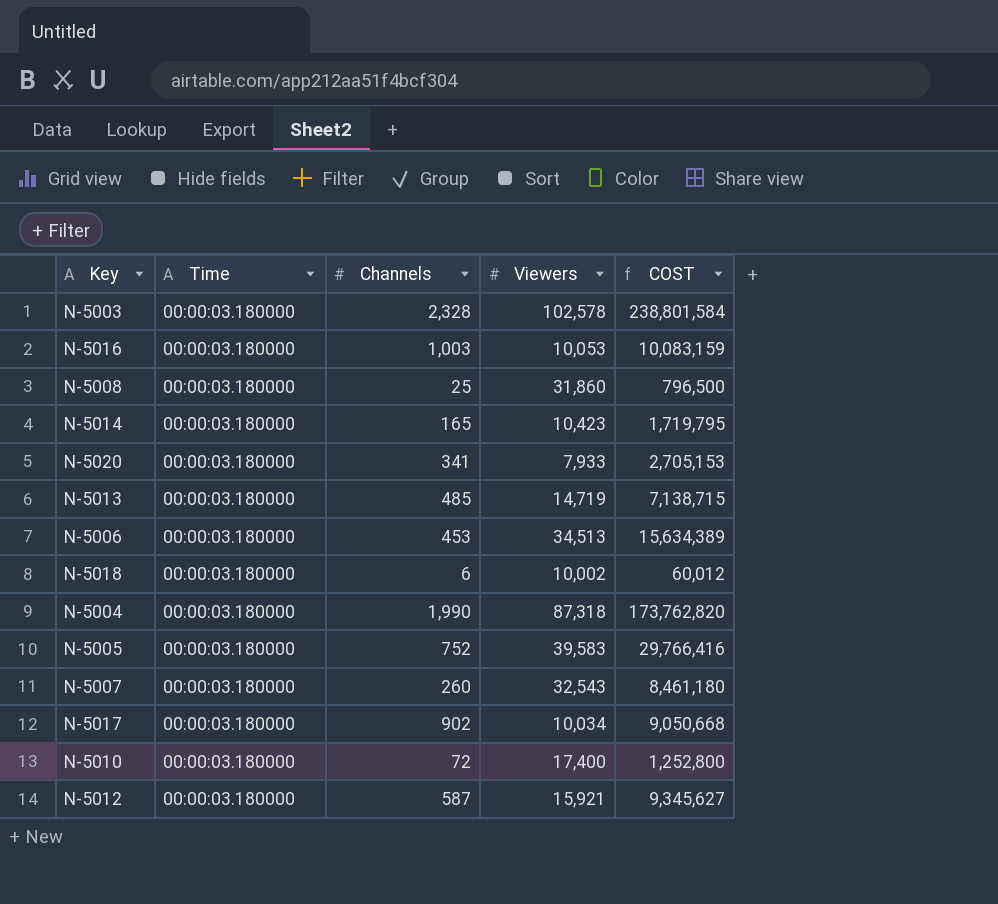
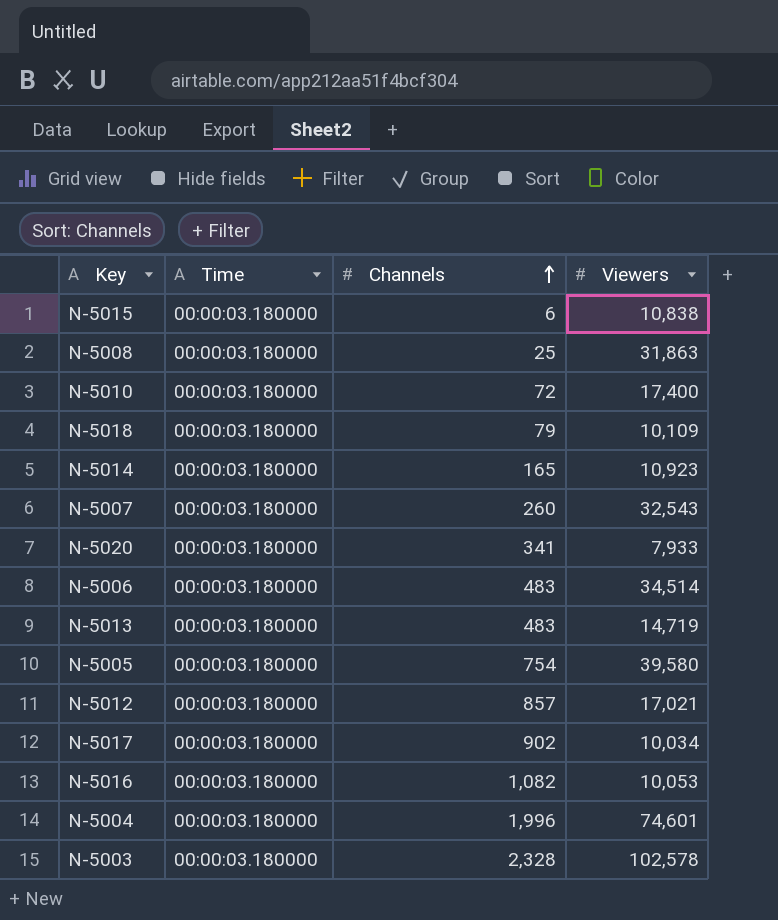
row order: none -> Channels ascending
column COST | formula: [Channels] * [Viewers] -> none
row N-5015: none -> 00:00:03.180000 | 6 | 10,838
N-5008 | Viewers: 31,860 -> 31,863
N-5018 | Channels: 6 -> 79
N-5018 | Viewers: 10,002 -> 10,109
N-5014 | Viewers: 10,423 -> 10,923
N-5006 | Channels: 453 -> 483
N-5006 | Viewers: 34,513 -> 34,514
N-5013 | Channels: 485 -> 483
N-5005 | Channels: 752 -> 754
N-5005 | Viewers: 39,583 -> 39,580
N-5012 | Channels: 587 -> 857
N-5012 | Viewers: 15,921 -> 17,021
N-5016 | Channels: 1,003 -> 1,082
N-5004 | Channels: 1,990 -> 1,996
N-5004 | Viewers: 87,318 -> 74,601

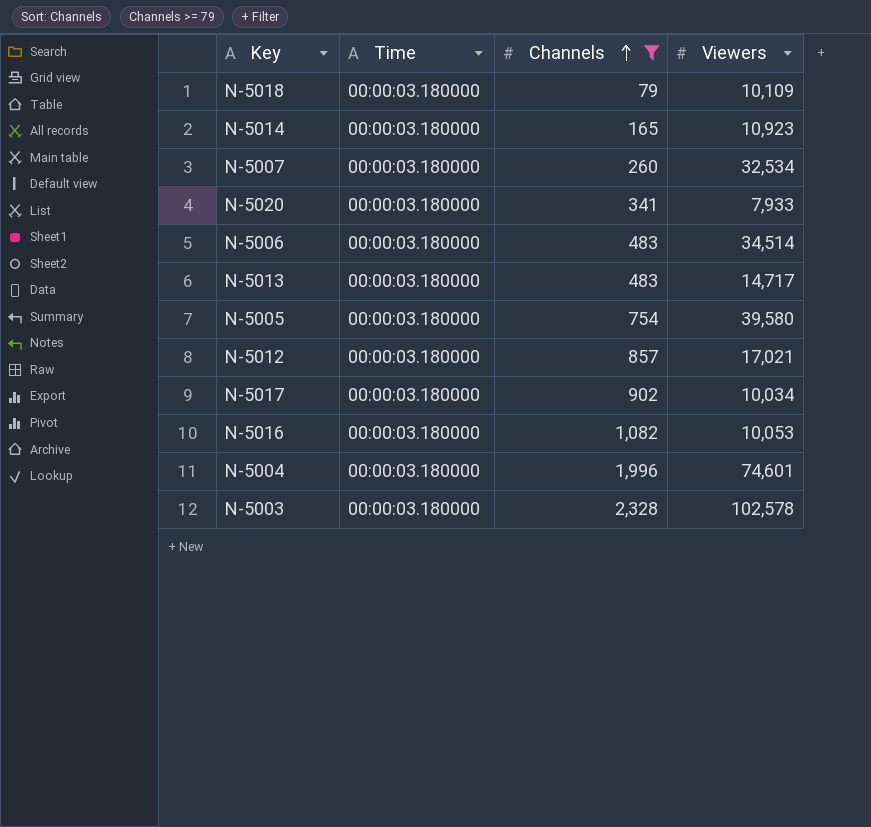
filter: none -> Channels >= 79
N-5007 | Viewers: 32,543 -> 32,534
N-5013 | Viewers: 14,719 -> 14,717

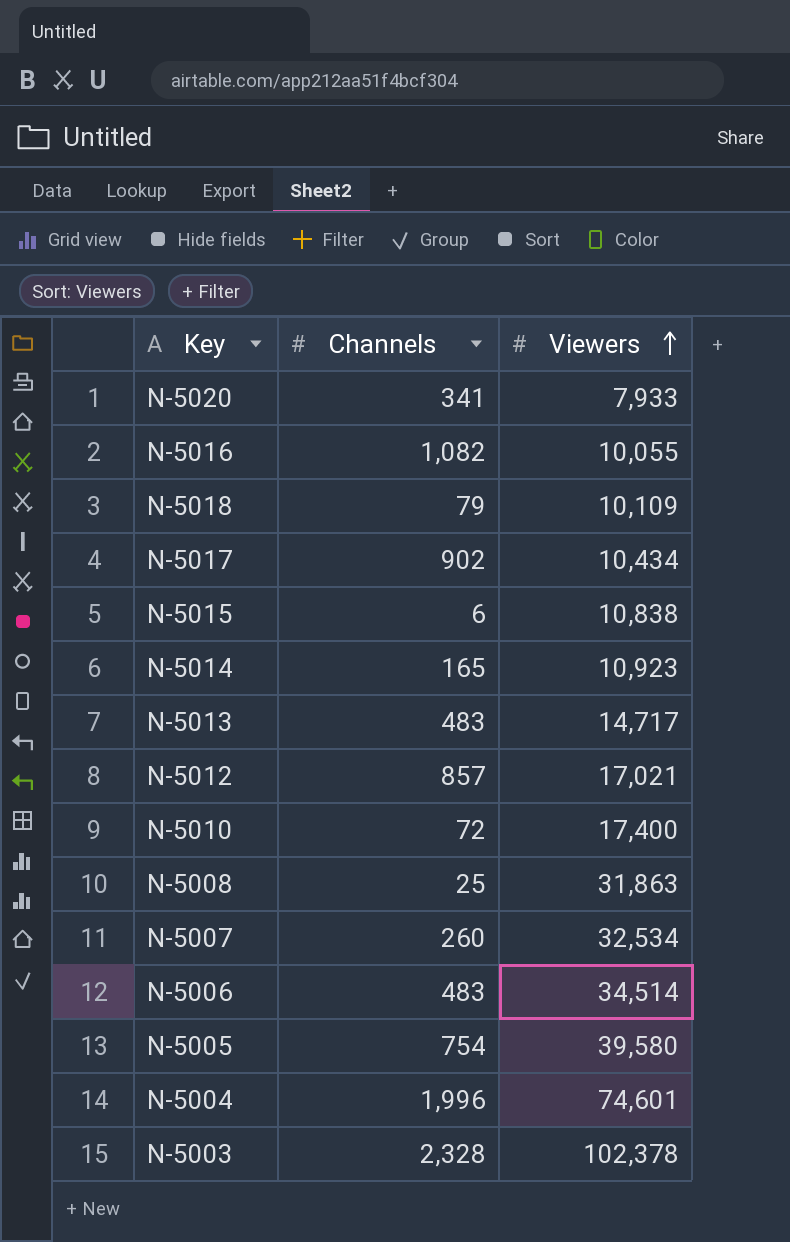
filter: Channels >= 79 -> none
row order: Channels ascending -> Viewers ascending
column Time | position: 2 -> none
N-5016 | Viewers: 10,053 -> 10,055
N-5017 | Viewers: 10,034 -> 10,434
N-5003 | Viewers: 102,578 -> 102,378

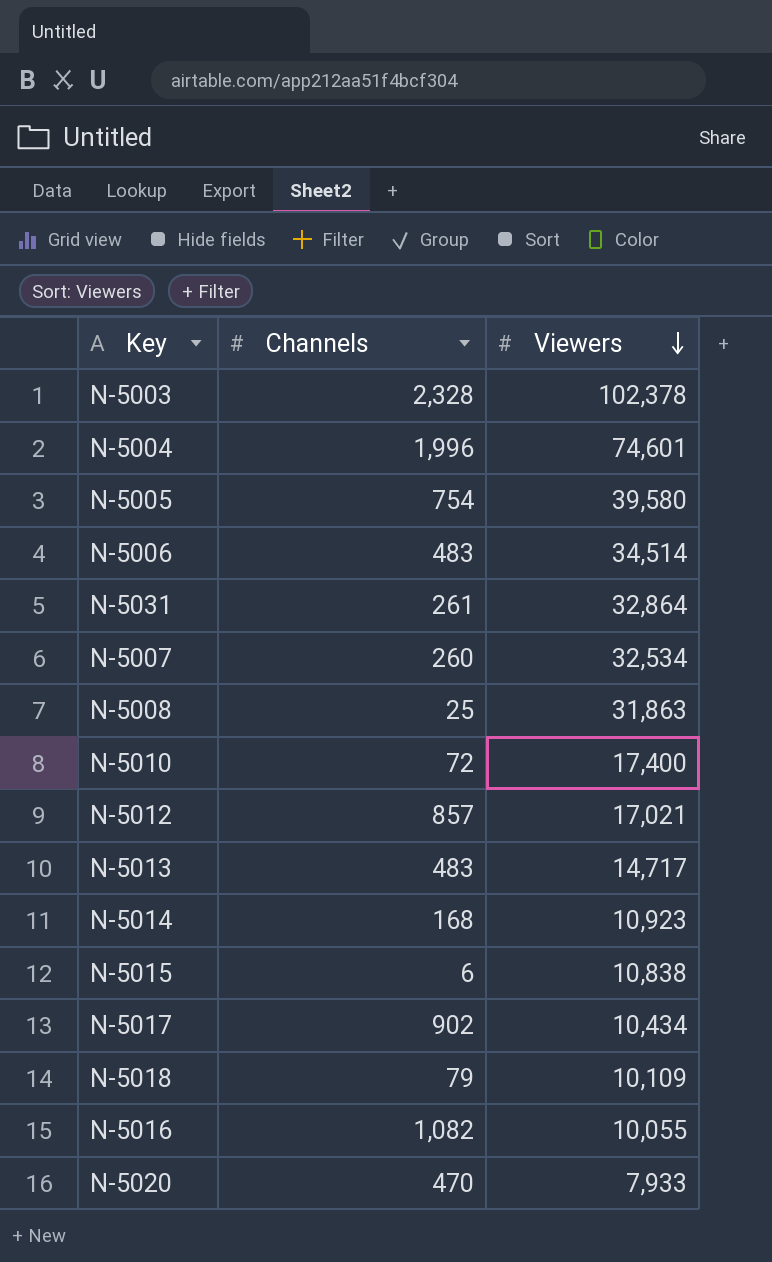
row order: Viewers ascending -> Viewers descending
row N-5031: none -> 261 | 32,864
N-5014 | Channels: 165 -> 168
N-5020 | Channels: 341 -> 470

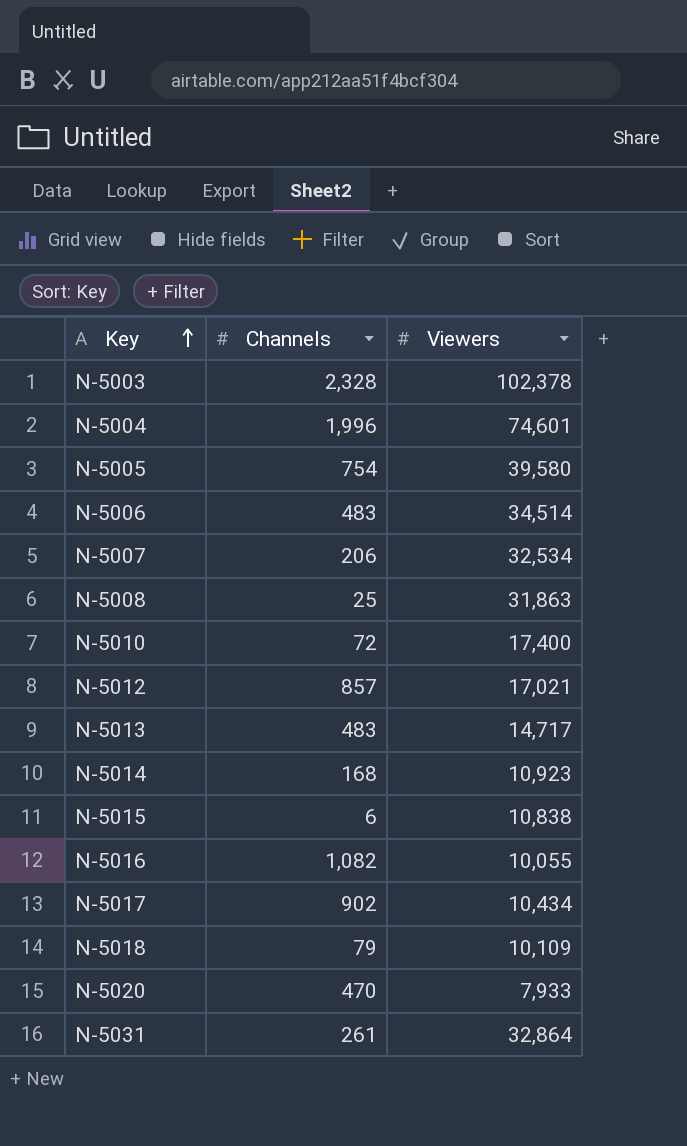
row order: Viewers descending -> Key ascending
N-5007 | Channels: 260 -> 206

